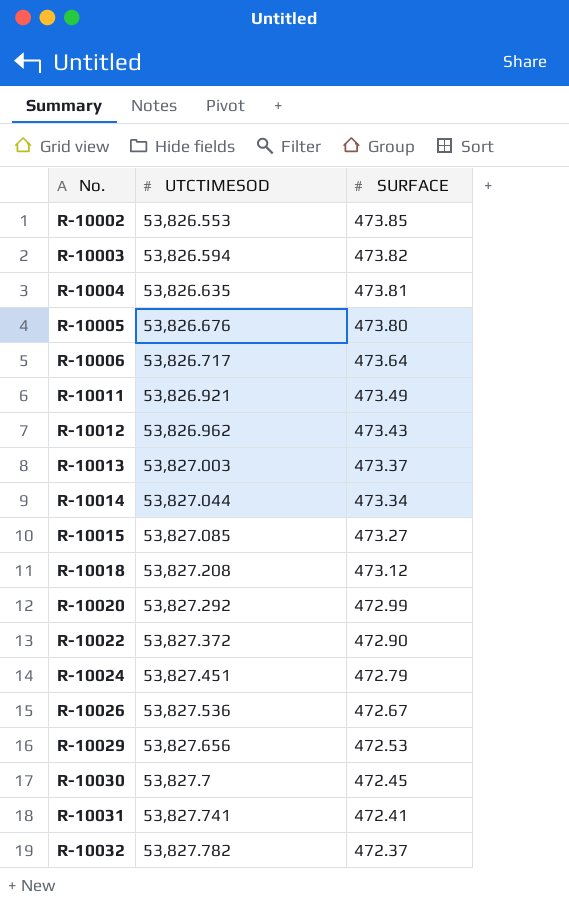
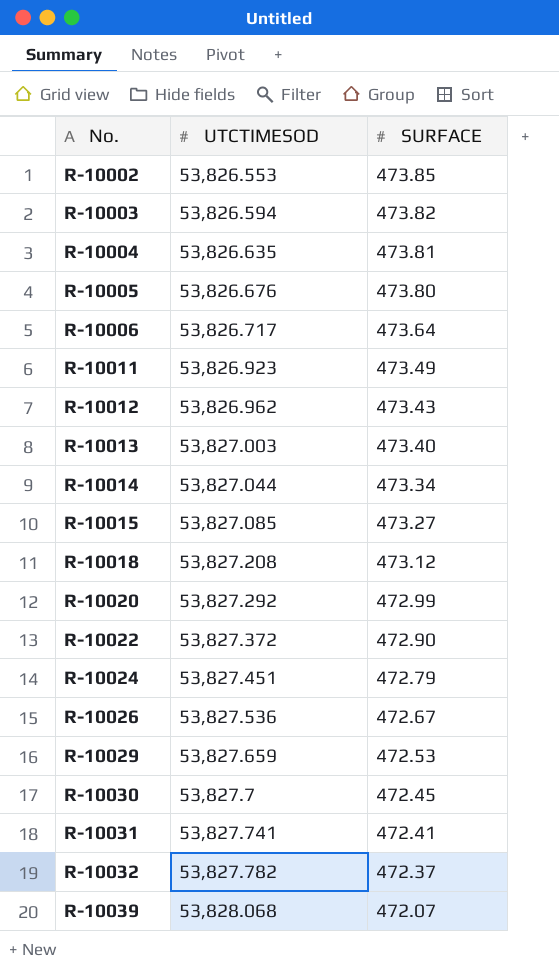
R-10011 | UTCTIMESOD: 53,826.921 -> 53,826.923
R-10013 | SURFACE: 473.37 -> 473.40
R-10029 | UTCTIMESOD: 53,827.656 -> 53,827.659
row R-10039: none -> 53,828.068 | 472.07

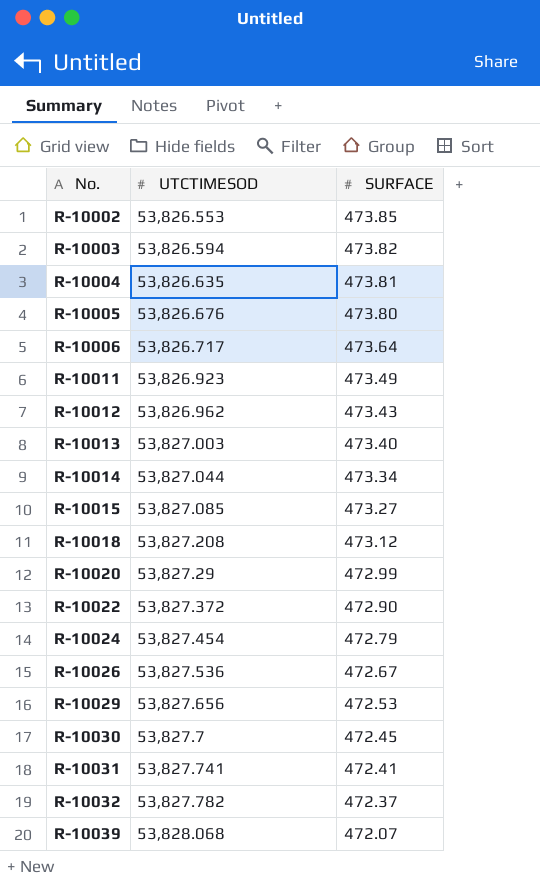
R-10020 | UTCTIMESOD: 53,827.292 -> 53,827.29
R-10024 | UTCTIMESOD: 53,827.451 -> 53,827.454
R-10029 | UTCTIMESOD: 53,827.659 -> 53,827.656

